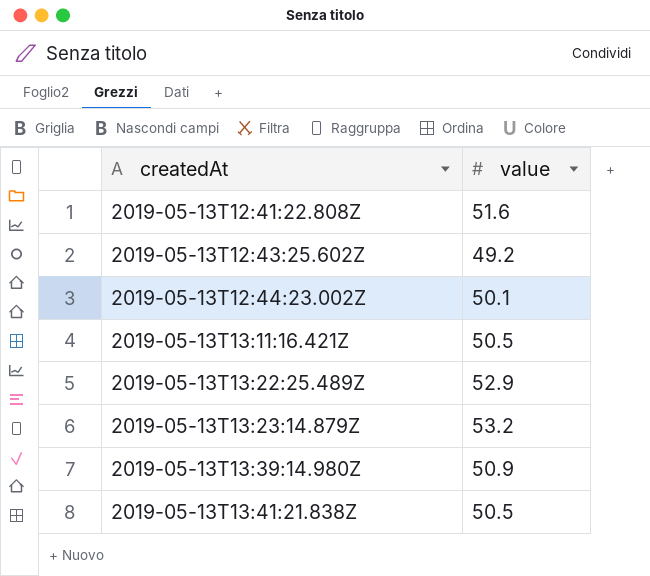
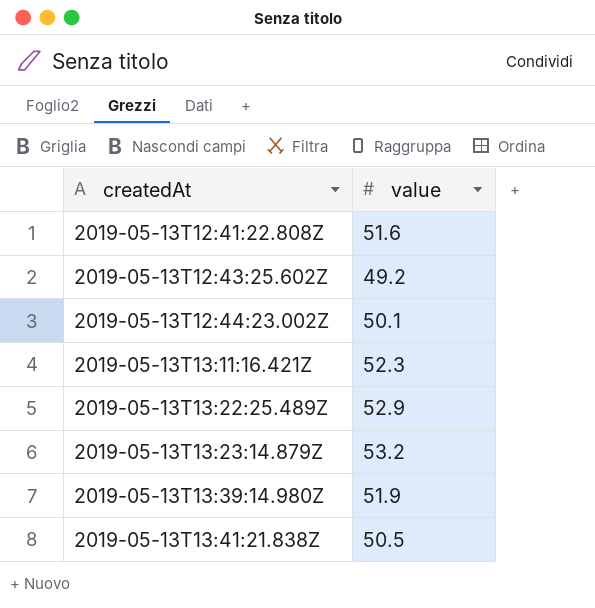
2019-05-13T13:11:16.421Z | value: 50.5 -> 52.3
2019-05-13T13:39:14.980Z | value: 50.9 -> 51.9

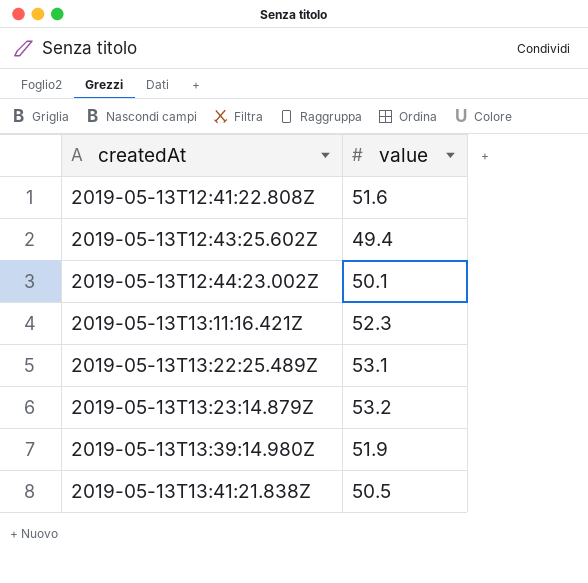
2019-05-13T12:43:25.602Z | value: 49.2 -> 49.4
2019-05-13T13:22:25.489Z | value: 52.9 -> 53.1

